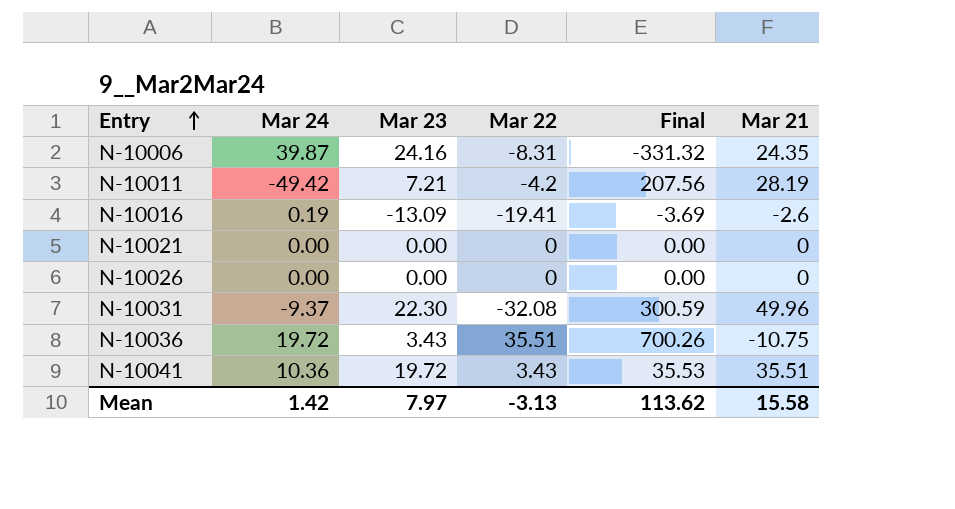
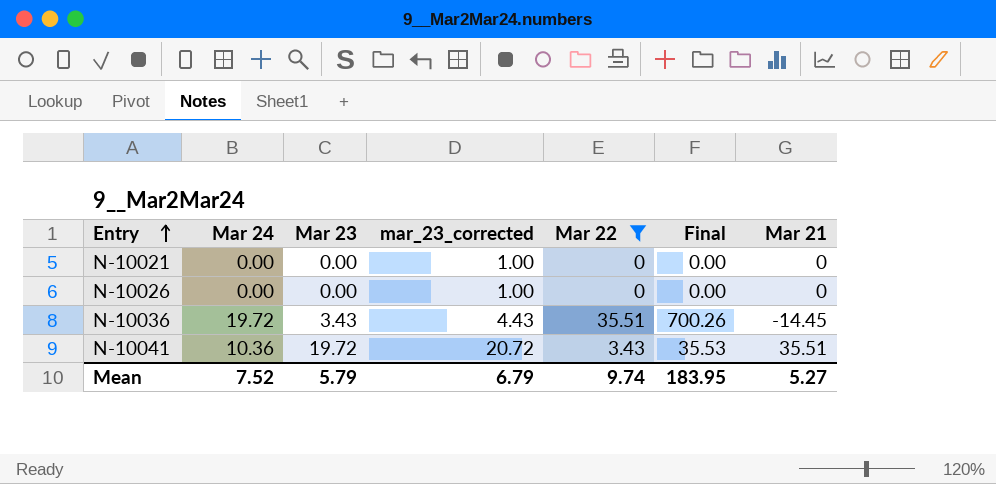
filter: none -> Mar 22 >= 0
column mar_23_corrected | formula: none -> [Mar 23] + 1
N-10036 | Mar 21: -10.75 -> -14.45
Mean | Mar 24: 1.42 -> 7.52
Mean | Mar 23: 7.97 -> 5.79
Mean | Mar 22: -3.13 -> 9.74
Mean | Final: 113.62 -> 183.95
Mean | Mar 21: 15.58 -> 5.27

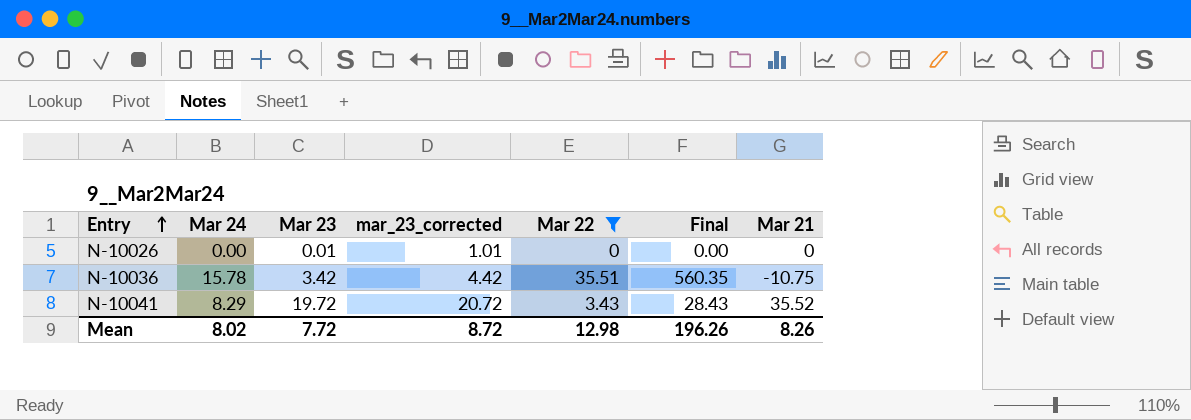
row N-10021: 0.00 | 0.00 | 1.00 | 0 | 0.00 | 0 -> none
N-10026 | Mar 23: 0.00 -> 0.01
N-10026 | mar_23_corrected: 1.00 -> 1.01
N-10036 | Mar 24: 19.72 -> 15.78
N-10036 | Mar 23: 3.43 -> 3.42
N-10036 | mar_23_corrected: 4.43 -> 4.42
N-10036 | Final: 700.26 -> 560.35
N-10036 | Mar 21: -14.45 -> -10.75
N-10041 | Mar 24: 10.36 -> 8.29
N-10041 | Final: 35.53 -> 28.43
N-10041 | Mar 21: 35.51 -> 35.52
Mean | Mar 24: 7.52 -> 8.02
Mean | Mar 23: 5.79 -> 7.72
Mean | mar_23_corrected: 6.79 -> 8.72
Mean | Mar 22: 9.74 -> 12.98
Mean | Final: 183.95 -> 196.26
Mean | Mar 21: 5.27 -> 8.26

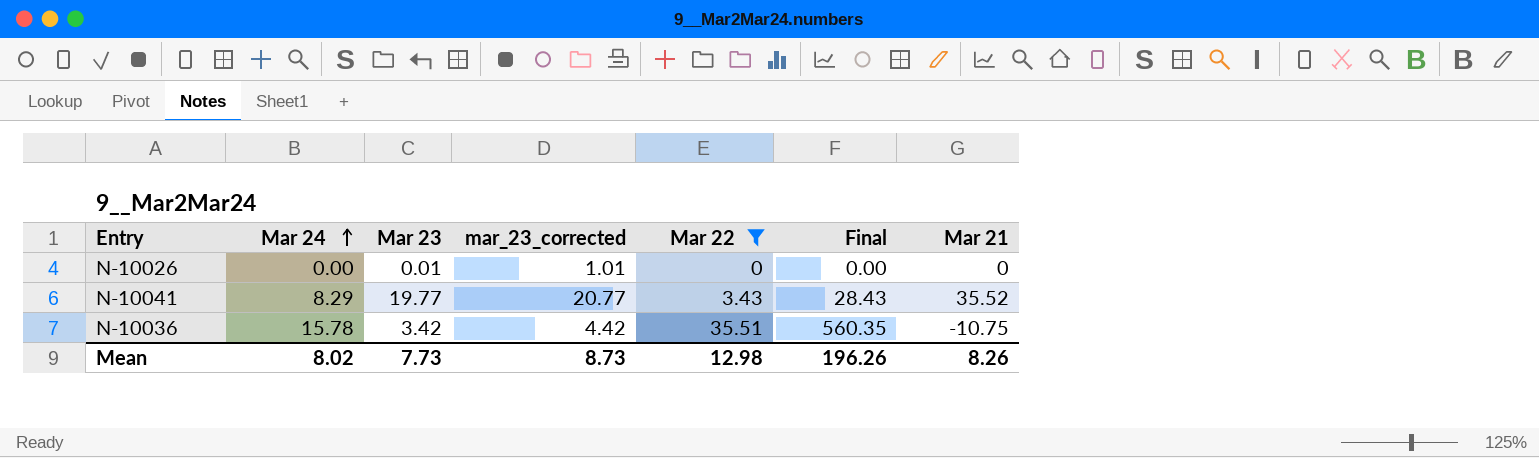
row order: Entry ascending -> Mar 24 ascending
N-10041 | Mar 23: 19.72 -> 19.77
N-10041 | mar_23_corrected: 20.72 -> 20.77
Mean | Mar 23: 7.72 -> 7.73
Mean | mar_23_corrected: 8.72 -> 8.73

